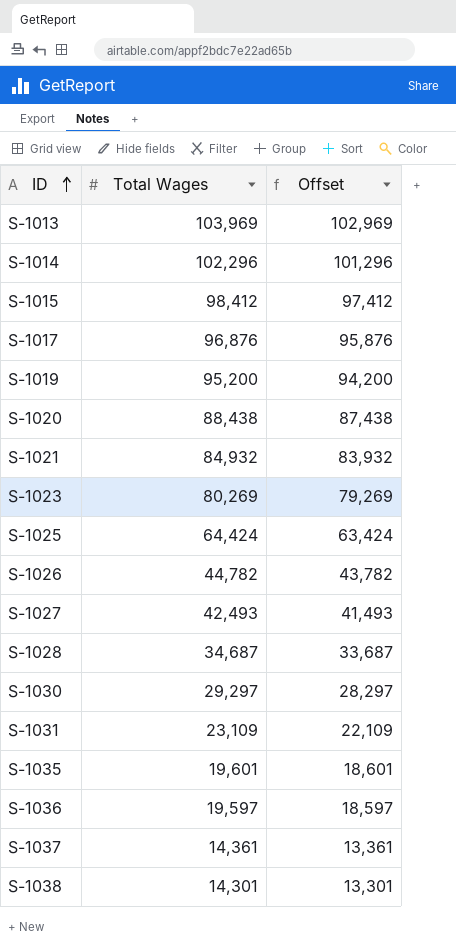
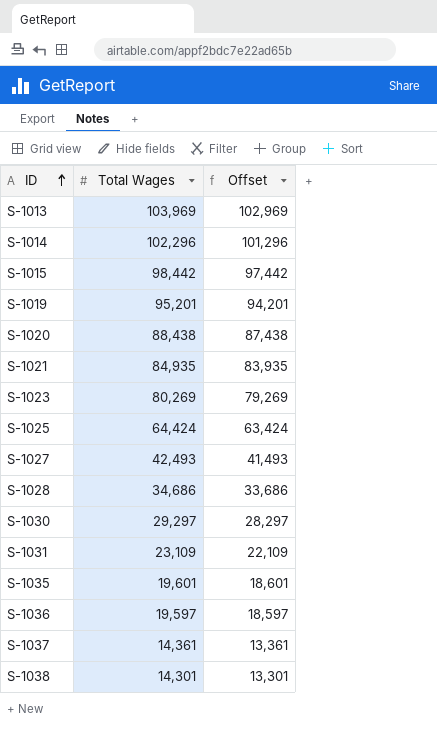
row S-1017: 96,876 | 95,876 -> none
row S-1026: 44,782 | 43,782 -> none
S-1015 | Total Wages: 98,412 -> 98,442
S-1015 | Offset: 97,412 -> 97,442
S-1019 | Total Wages: 95,200 -> 95,201
S-1019 | Offset: 94,200 -> 94,201
S-1021 | Total Wages: 84,932 -> 84,935
S-1021 | Offset: 83,932 -> 83,935
S-1028 | Total Wages: 34,687 -> 34,686
S-1028 | Offset: 33,687 -> 33,686

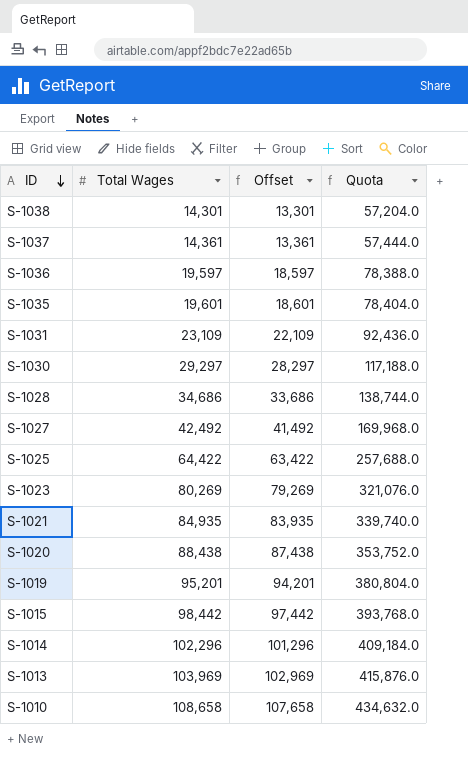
row order: ID ascending -> ID descending
column Quota | formula: none -> [Total Wages] * 4
S-1027 | Total Wages: 42,493 -> 42,492
S-1027 | Offset: 41,493 -> 41,492
S-1025 | Total Wages: 64,424 -> 64,422
S-1025 | Offset: 63,424 -> 63,422
row S-1010: none -> 108,658 | 107,658 | 434,632.0

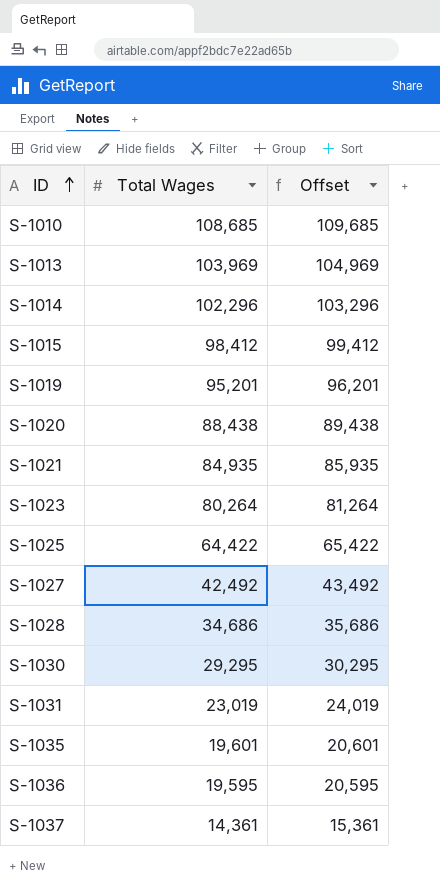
row order: ID descending -> ID ascending
column Quota | formula: [Total Wages] * 4 -> none
column Offset | formula: [Total Wages] - 1000 -> [Total Wages] + 1000
row S-1038: 14,301 | 13,301 | 57,204.0 -> none
S-1010 | Total Wages: 108,658 -> 108,685
S-1015 | Total Wages: 98,442 -> 98,412
S-1023 | Total Wages: 80,269 -> 80,264
S-1030 | Total Wages: 29,297 -> 29,295
S-1031 | Total Wages: 23,109 -> 23,019
S-1036 | Total Wages: 19,597 -> 19,595

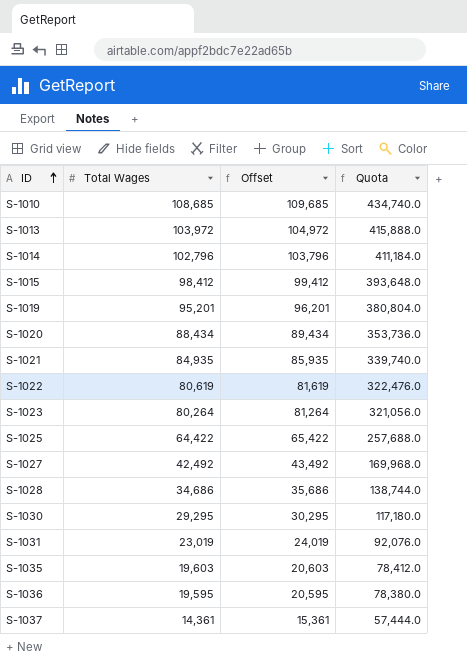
column Quota | formula: none -> [Total Wages] * 4
S-1013 | Total Wages: 103,969 -> 103,972
S-1013 | Offset: 104,969 -> 104,972
S-1014 | Total Wages: 102,296 -> 102,796
S-1014 | Offset: 103,296 -> 103,796
S-1020 | Total Wages: 88,438 -> 88,434
S-1020 | Offset: 89,438 -> 89,434
row S-1022: none -> 80,619 | 81,619 | 322,476.0
S-1035 | Total Wages: 19,601 -> 19,603
S-1035 | Offset: 20,601 -> 20,603

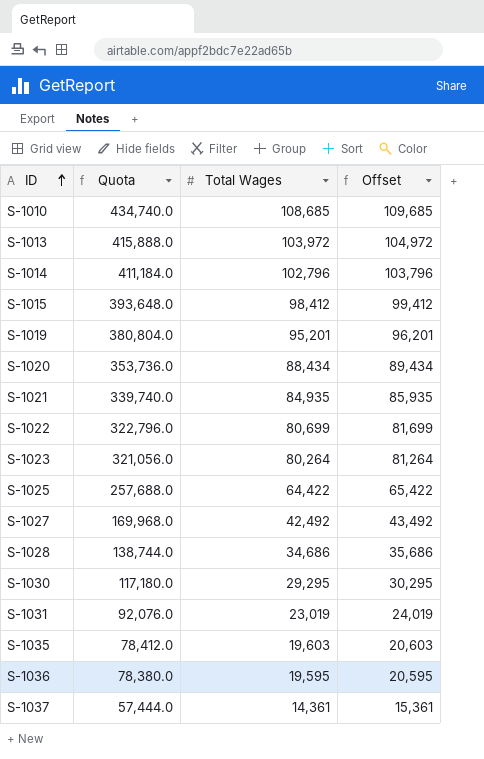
column Quota | position: 4 -> 2
S-1022 | Quota: 322,476.0 -> 322,796.0
S-1022 | Total Wages: 80,619 -> 80,699
S-1022 | Offset: 81,619 -> 81,699

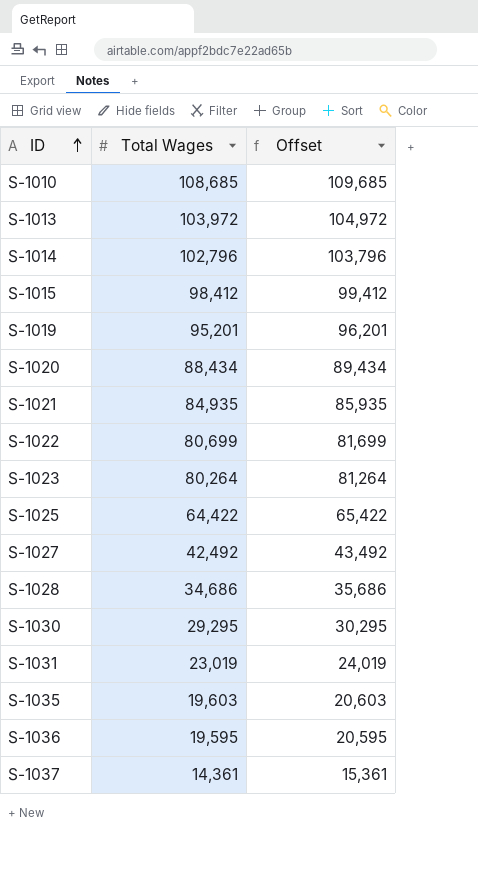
column Quota | formula: [Total Wages] * 4 -> none

